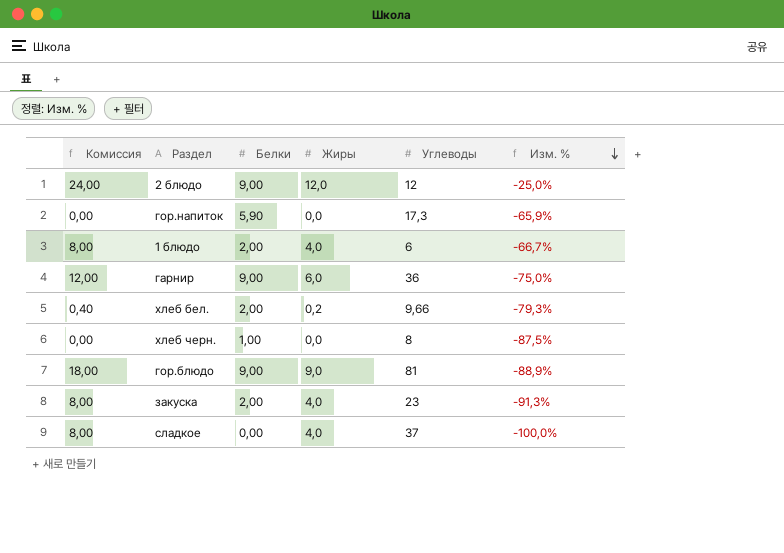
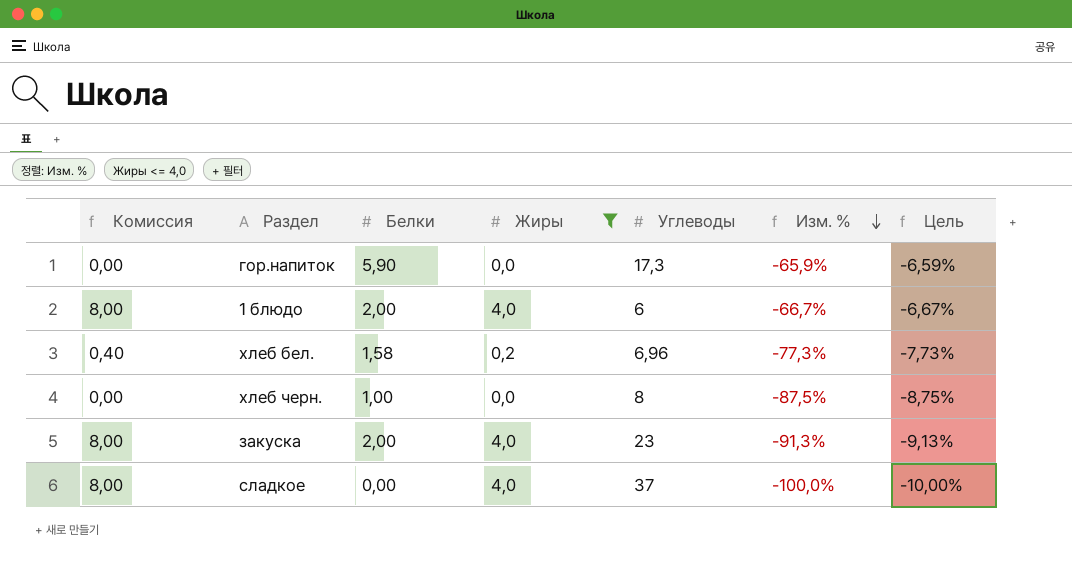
filter: none -> Жиры <= 4,0
column Цель | formula: none -> [Изм. %] * 0,1
хлеб бел. | Белки: 2,00 -> 1,58
хлеб бел. | Углеводы: 9,66 -> 6,96
хлеб бел. | Изм. %: -79,3% -> -77,3%

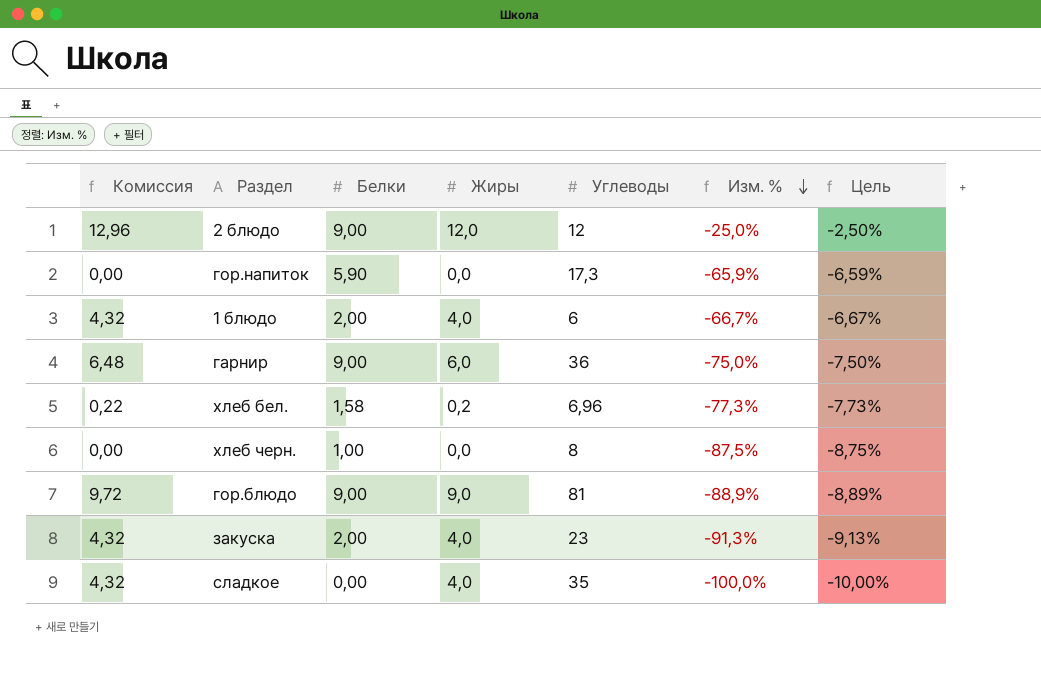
filter: Жиры <= 4,0 -> none
column Комиссия | formula: [Жиры] * 2 -> [Жиры] * 1,08
сладкое | Углеводы: 37 -> 35

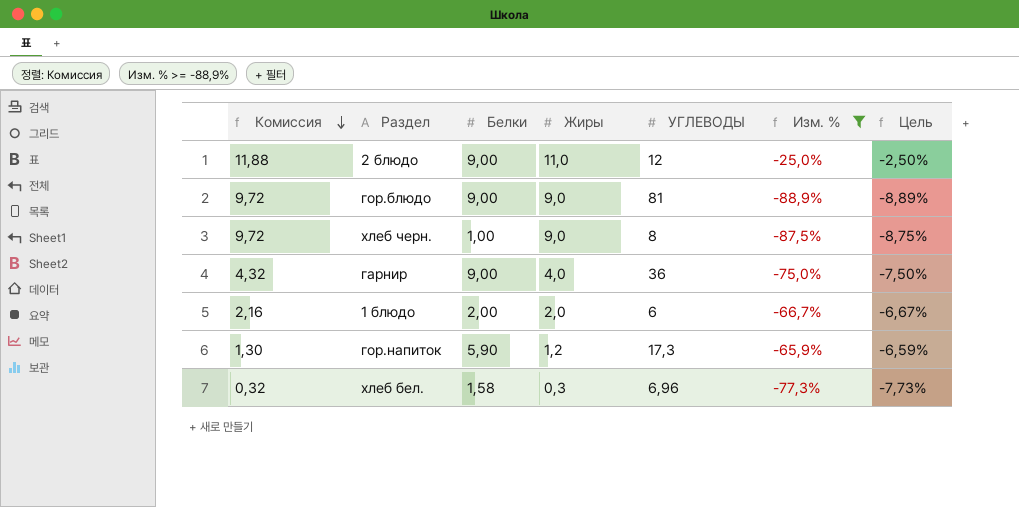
filter: none -> Изм. % >= -88,9%
row order: Изм. % descending -> Комиссия descending
column name: Углеводы -> УГЛЕВОДЫ
2 блюдо | Комиссия: 12,96 -> 11,88
2 блюдо | Жиры: 12,0 -> 11,0
хлеб черн. | Комиссия: 0,00 -> 9,72
хлеб черн. | Жиры: 0,0 -> 9,0
гарнир | Комиссия: 6,48 -> 4,32
гарнир | Жиры: 6,0 -> 4,0
1 блюдо | Комиссия: 4,32 -> 2,16
1 блюдо | Жиры: 4,0 -> 2,0
гор.напиток | Комиссия: 0,00 -> 1,30
гор.напиток | Жиры: 0,0 -> 1,2
хлеб бел. | Комиссия: 0,22 -> 0,32
хлеб бел. | Жиры: 0,2 -> 0,3

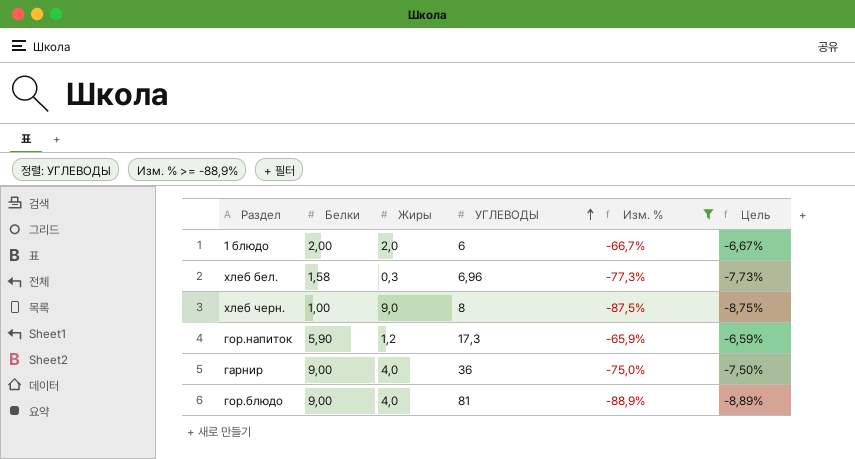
row order: Комиссия descending -> УГЛЕВОДЫ ascending
column Комиссия | formula: [Жиры] * 1,08 -> none
row 2 блюдо: 11,88 | 9,00 | 11,0 | 12 | -25,0% | -2,50% -> none
гор.блюдо | Жиры: 9,0 -> 4,0

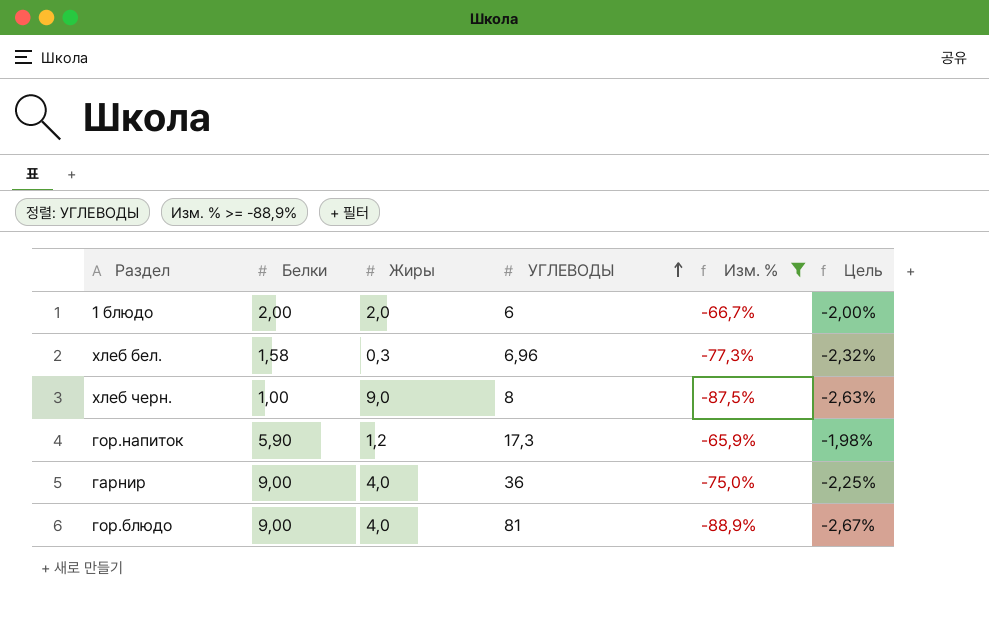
column Цель | formula: [Изм. %] * 0,1 -> [Изм. %] * 0,03

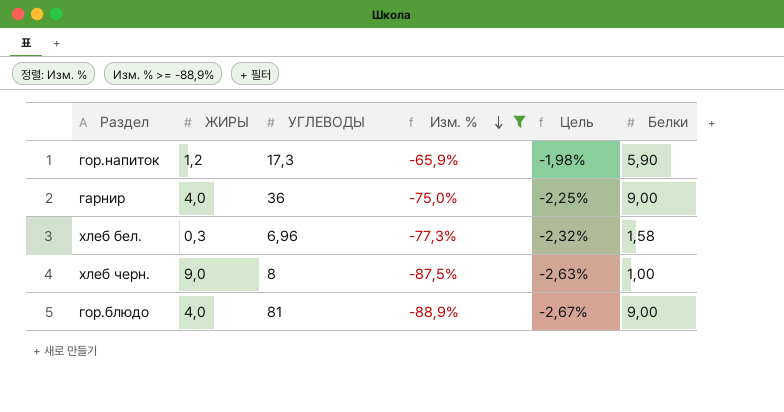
row order: УГЛЕВОДЫ ascending -> Изм. % descending
column name: Жиры -> ЖИРЫ
column Белки | position: 2 -> 6
row 1 блюдо: 2,00 | 2,0 | 6 | -66,7% | -2,00% -> none

